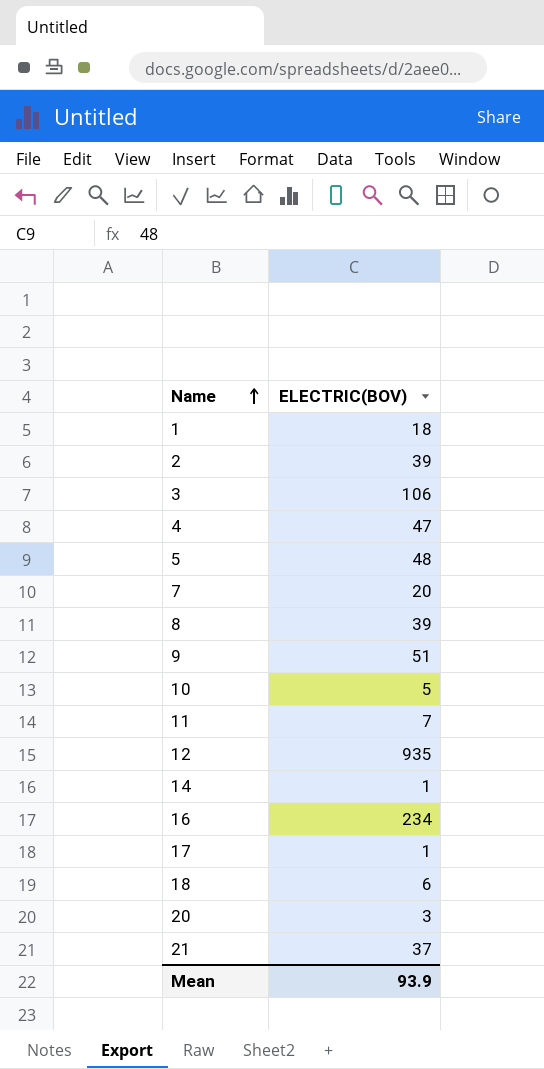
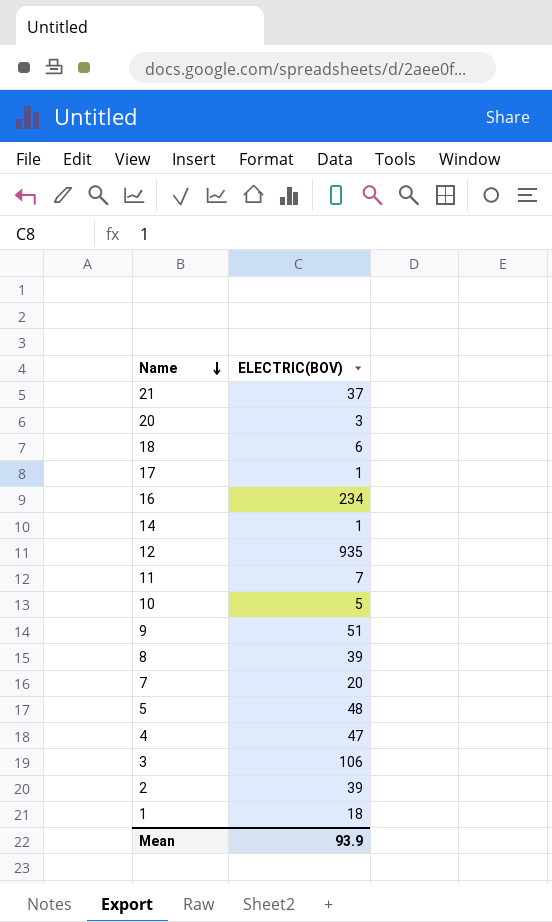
row order: Name ascending -> Name descending

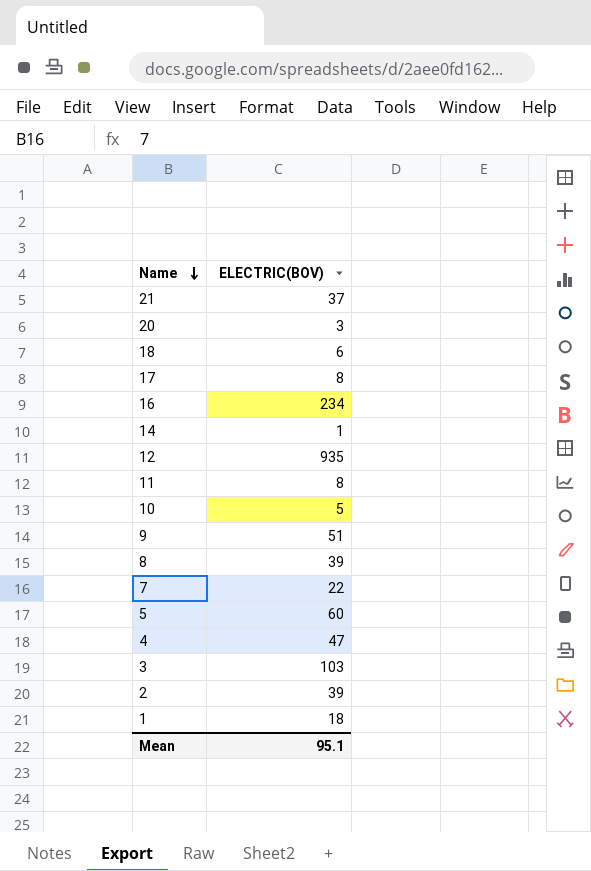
17 | ELECTRIC(BOV): 1 -> 8
11 | ELECTRIC(BOV): 7 -> 8
7 | ELECTRIC(BOV): 20 -> 22
5 | ELECTRIC(BOV): 48 -> 60
3 | ELECTRIC(BOV): 106 -> 103
Mean | ELECTRIC(BOV): 93.9 -> 95.1

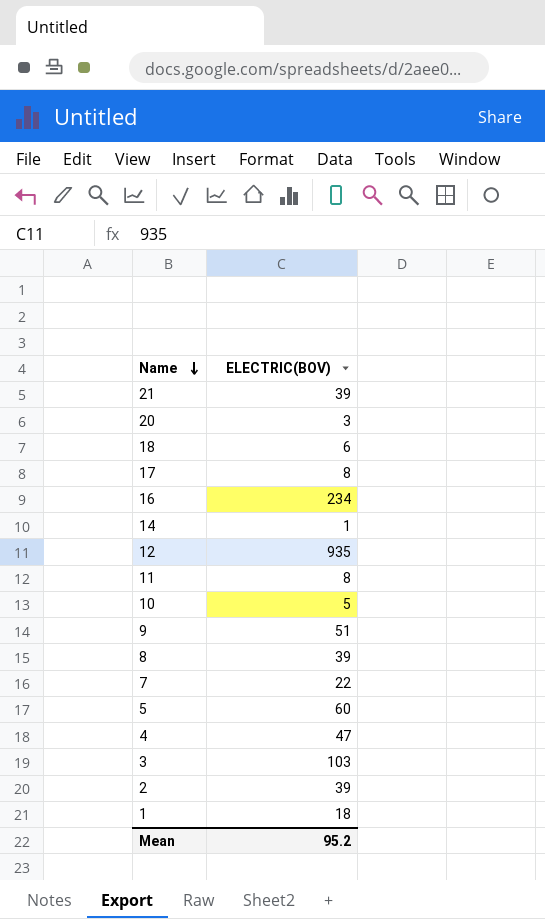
21 | ELECTRIC(BOV): 37 -> 39
Mean | ELECTRIC(BOV): 95.1 -> 95.2

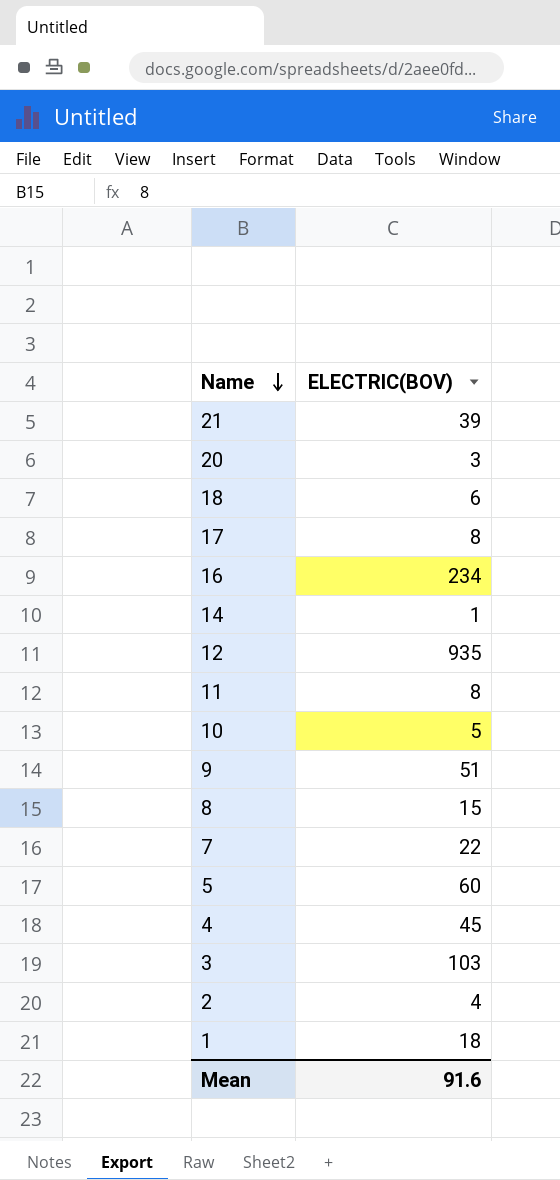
8 | ELECTRIC(BOV): 39 -> 15
4 | ELECTRIC(BOV): 47 -> 45
2 | ELECTRIC(BOV): 39 -> 4
Mean | ELECTRIC(BOV): 95.2 -> 91.6

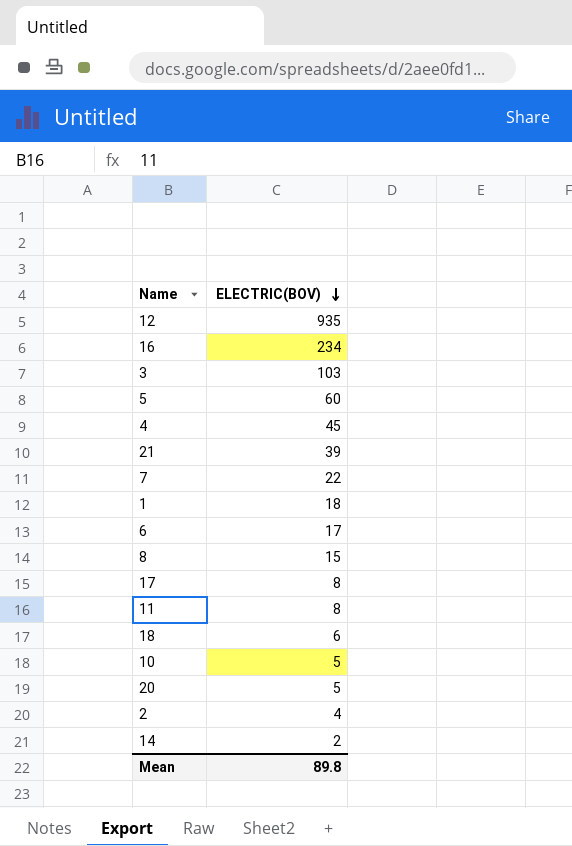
row order: Name descending -> ELECTRIC(BOV) descending
row 9: 51 -> none
row 6: none -> 17
20 | ELECTRIC(BOV): 3 -> 5
14 | ELECTRIC(BOV): 1 -> 2
Mean | ELECTRIC(BOV): 91.6 -> 89.8

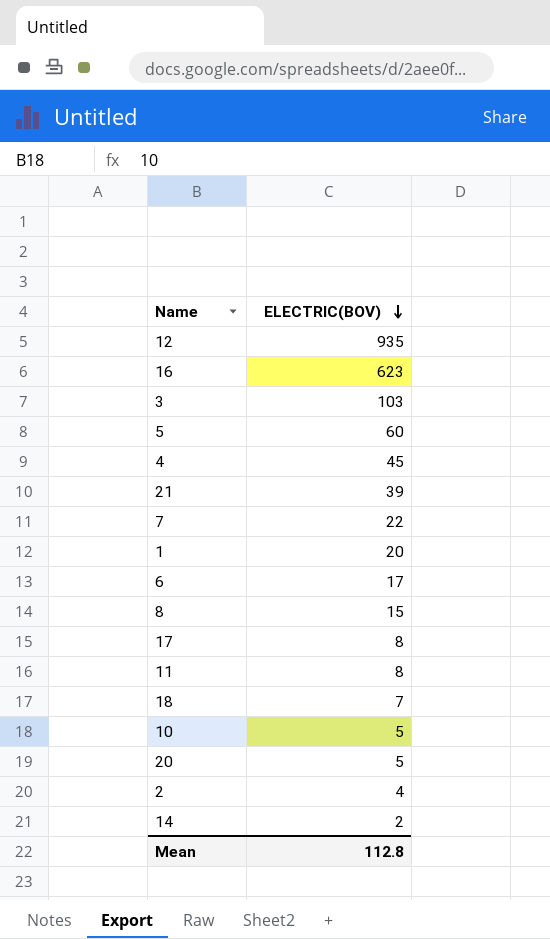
16 | ELECTRIC(BOV): 234 -> 623
1 | ELECTRIC(BOV): 18 -> 20
18 | ELECTRIC(BOV): 6 -> 7
Mean | ELECTRIC(BOV): 89.8 -> 112.8

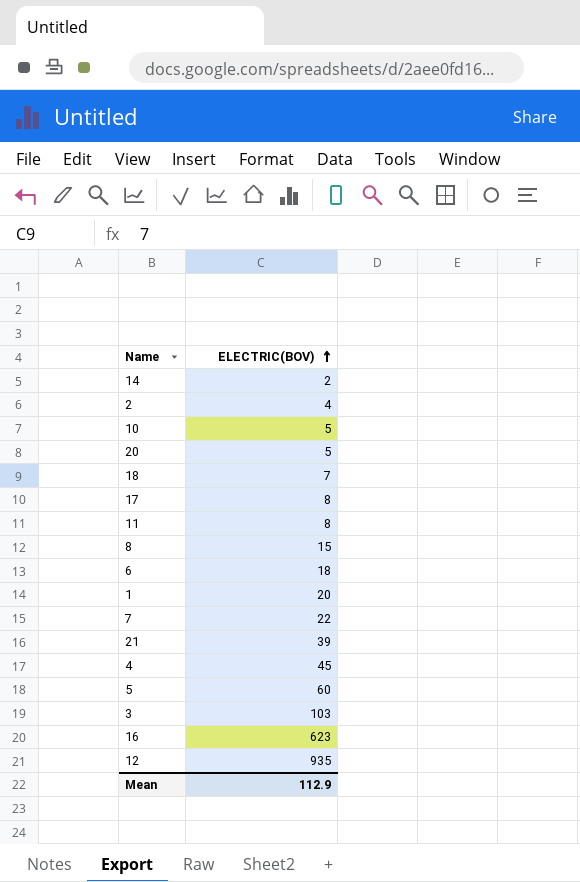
row order: ELECTRIC(BOV) descending -> ELECTRIC(BOV) ascending
6 | ELECTRIC(BOV): 17 -> 18
Mean | ELECTRIC(BOV): 112.8 -> 112.9

